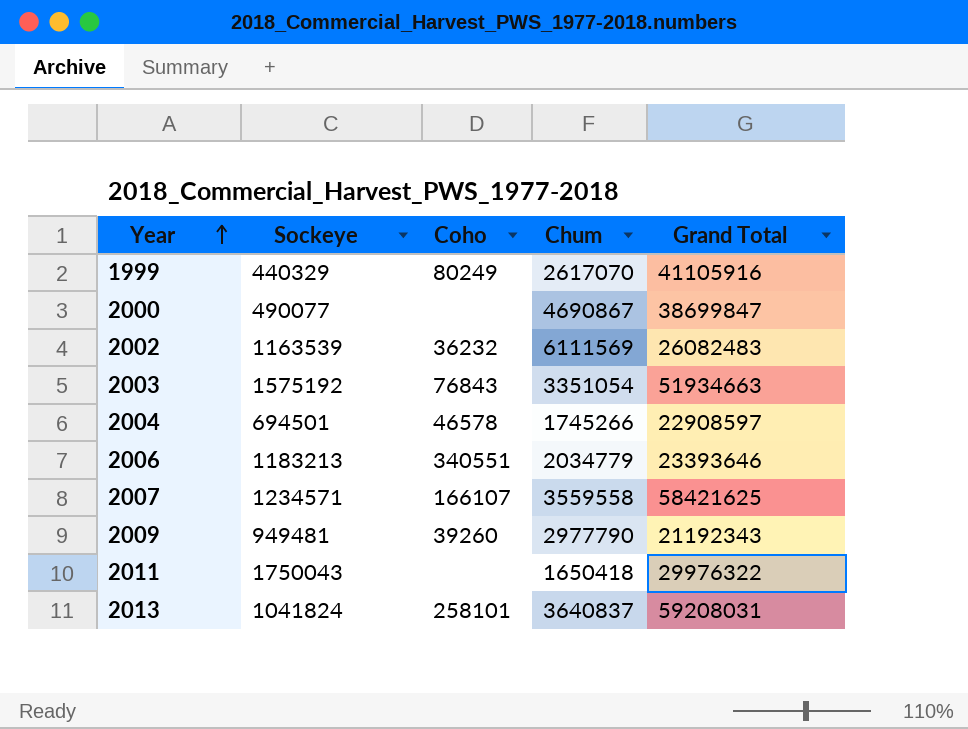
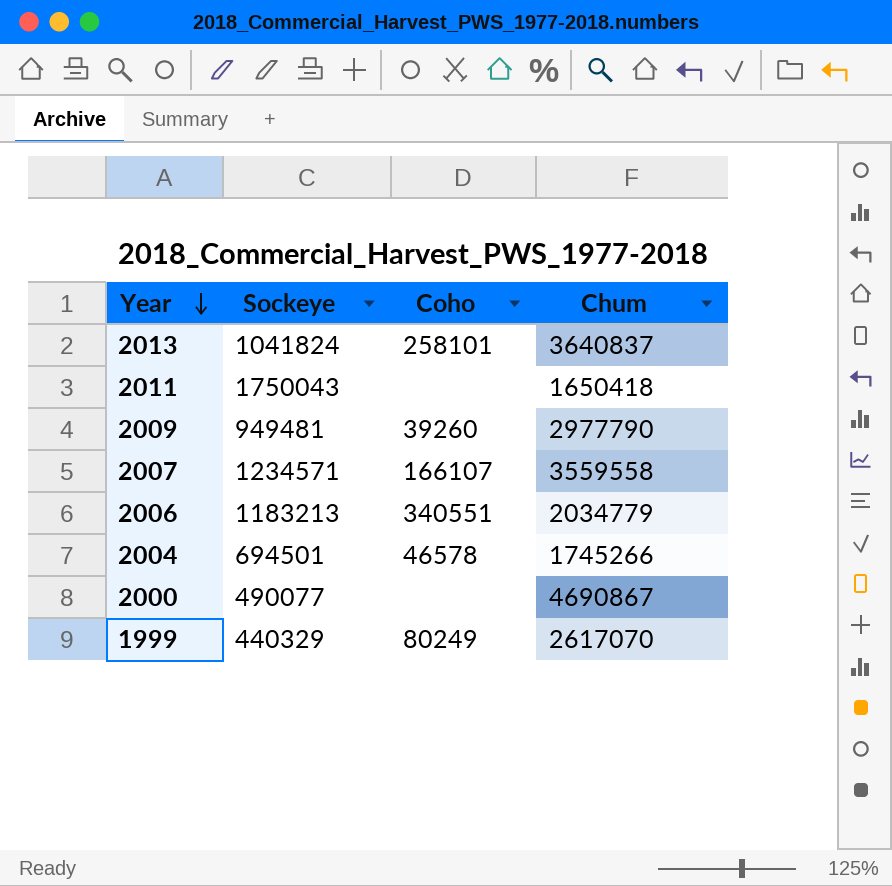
row order: Year ascending -> Year descending
column Grand Total | position: 5 -> none
row 2002: 1163539 | 36232 | 6111569 | 26082483 -> none
row 2003: 1575192 | 76843 | 3351054 | 51934663 -> none

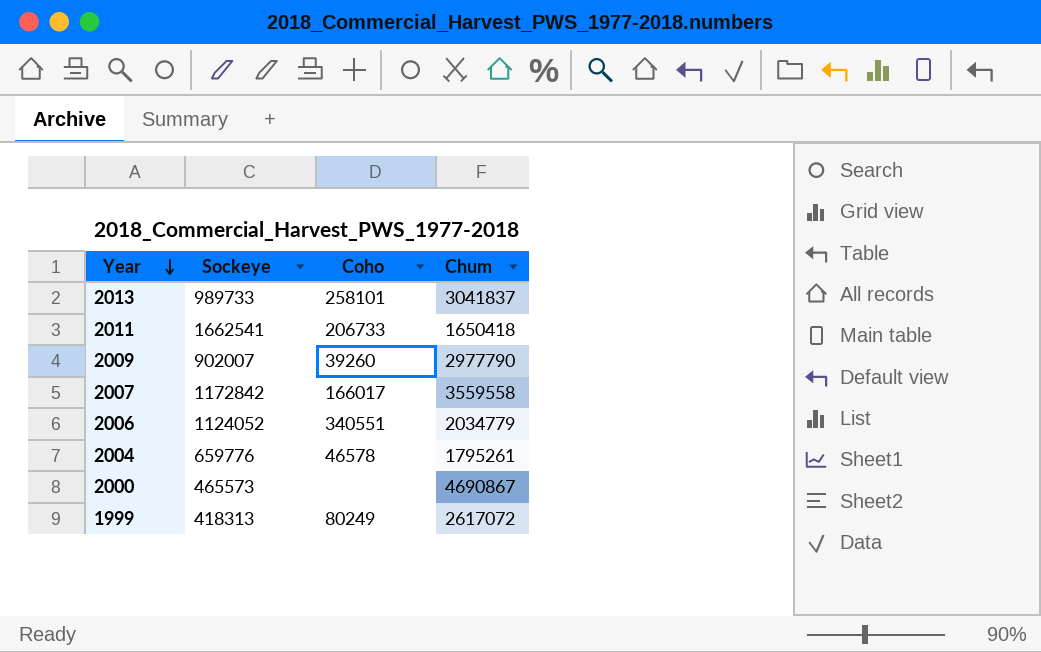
2013 | Sockeye: 1041824 -> 989733
2013 | Chum: 3640837 -> 3041837
2011 | Sockeye: 1750043 -> 1662541
2011 | Coho: none -> 206733
2009 | Sockeye: 949481 -> 902007
2007 | Sockeye: 1234571 -> 1172842
2007 | Coho: 166107 -> 166017
2006 | Sockeye: 1183213 -> 1124052
2004 | Sockeye: 694501 -> 659776
2004 | Chum: 1745266 -> 1795261
2000 | Sockeye: 490077 -> 465573
1999 | Sockeye: 440329 -> 418313
1999 | Chum: 2617070 -> 2617072

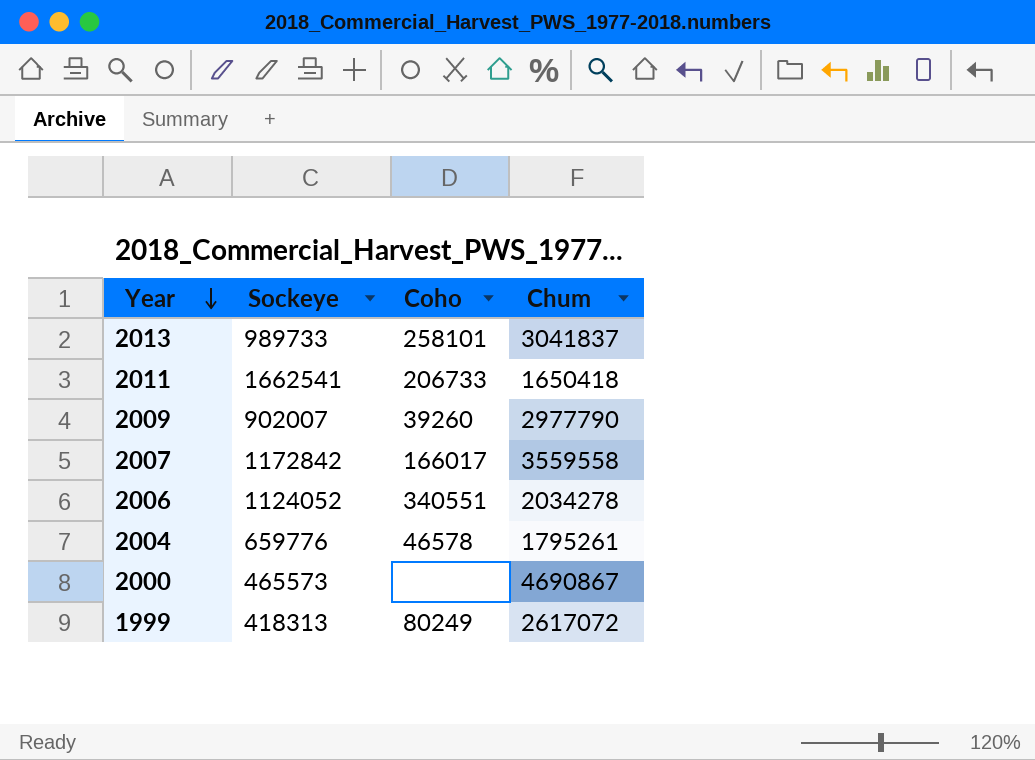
2006 | Chum: 2034779 -> 2034278

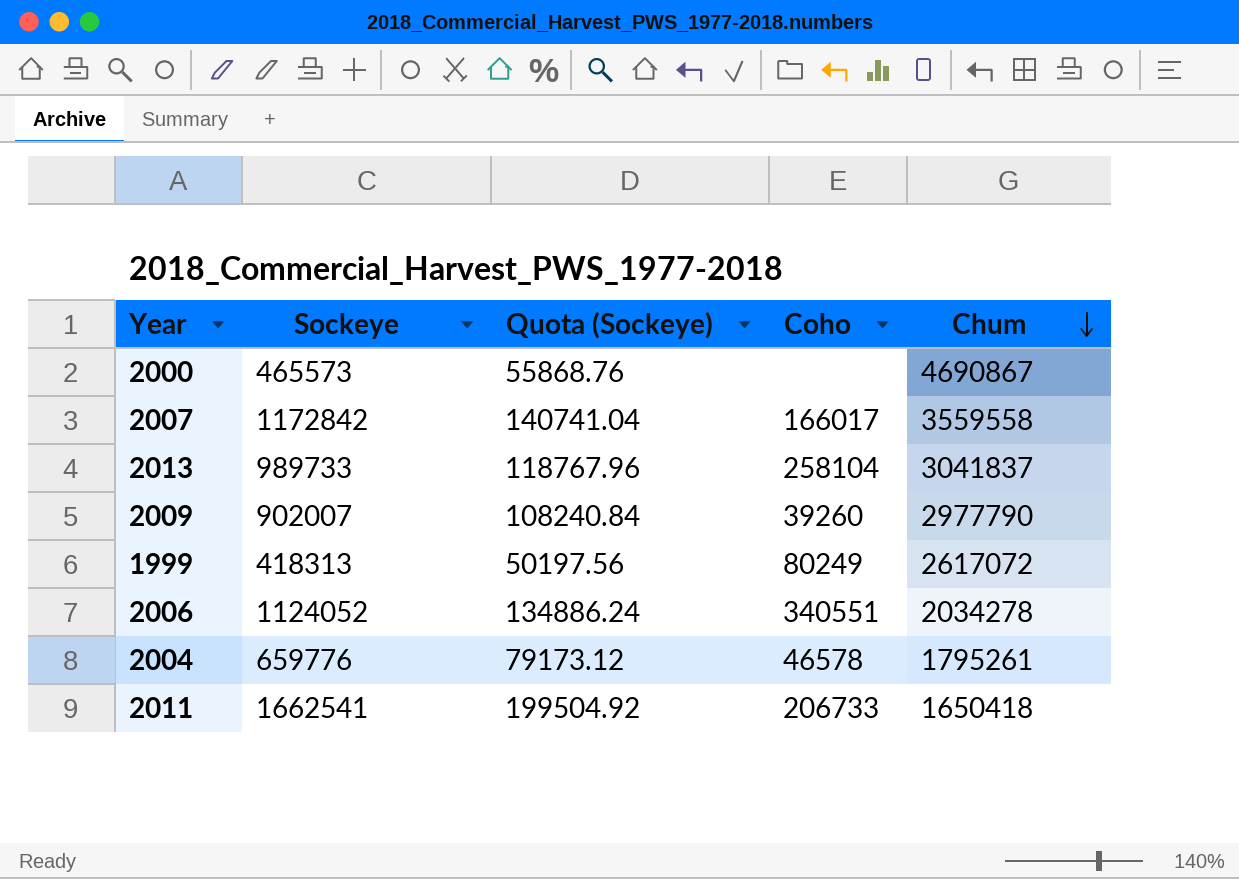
row order: Year descending -> Chum descending
column Quota (Sockeye) | formula: none -> [Sockeye] * 0.12
2013 | Coho: 258101 -> 258104

